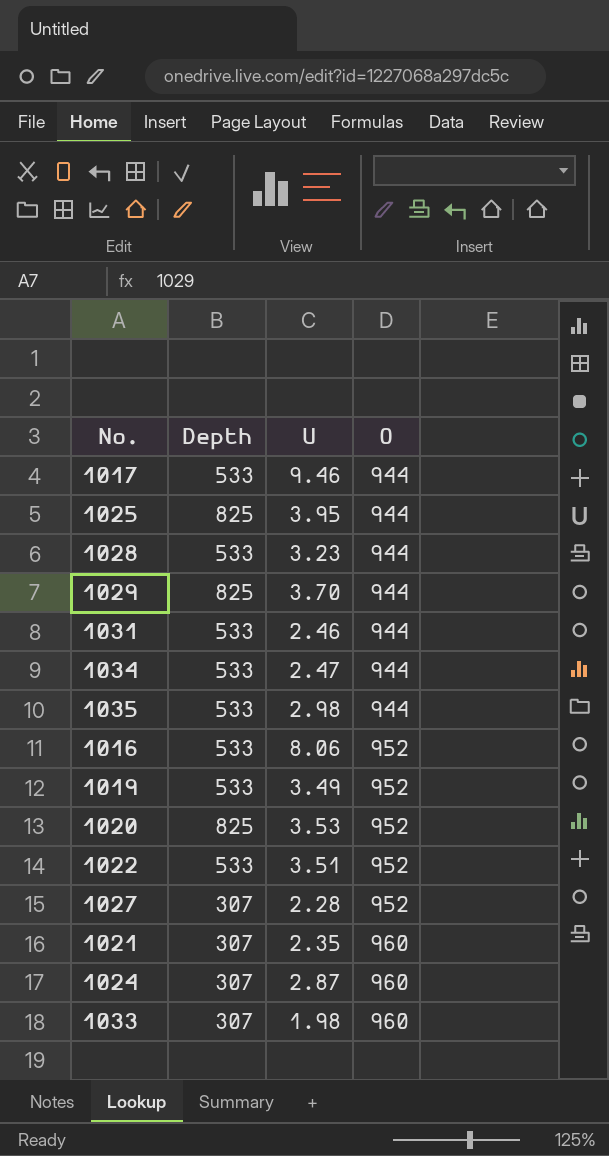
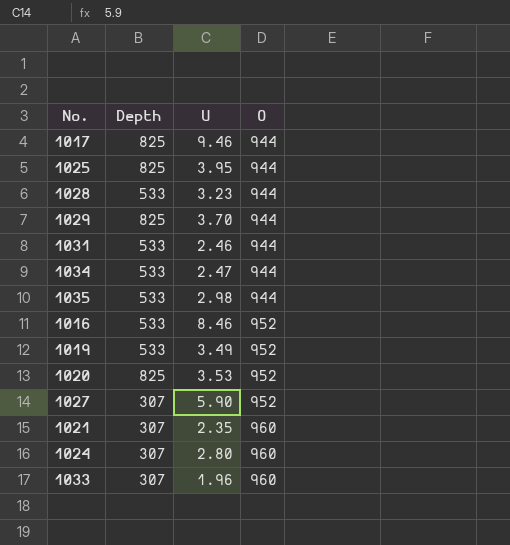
row 1022: 533 | 3.51 | 952 -> none
1017 | Depth: 533 -> 825
1016 | U: 8.06 -> 8.46
1027 | U: 2.28 -> 5.90
1024 | U: 2.87 -> 2.80
1033 | U: 1.98 -> 1.96

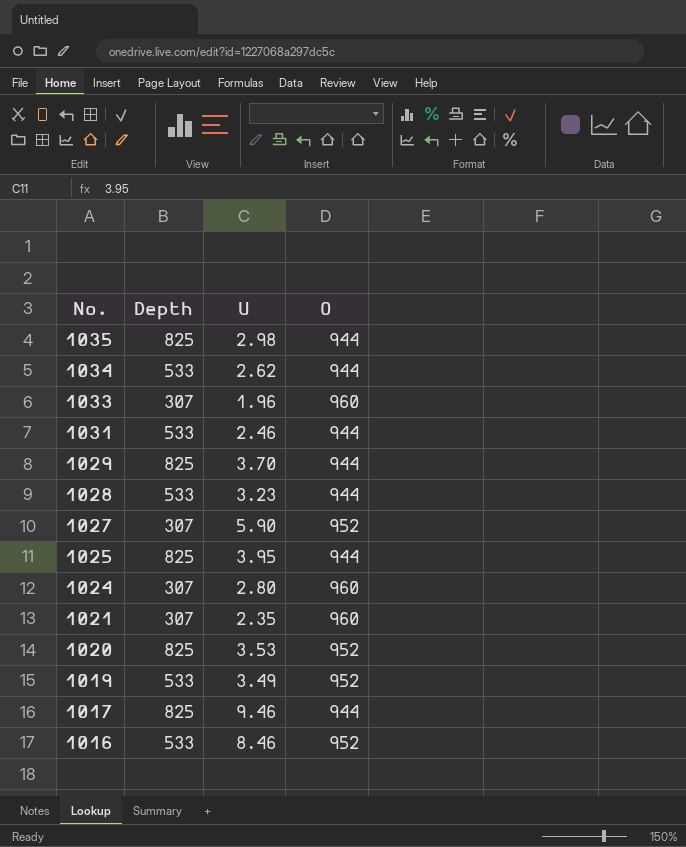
row order: O ascending -> No. descending
1035 | Depth: 533 -> 825
1034 | U: 2.47 -> 2.62

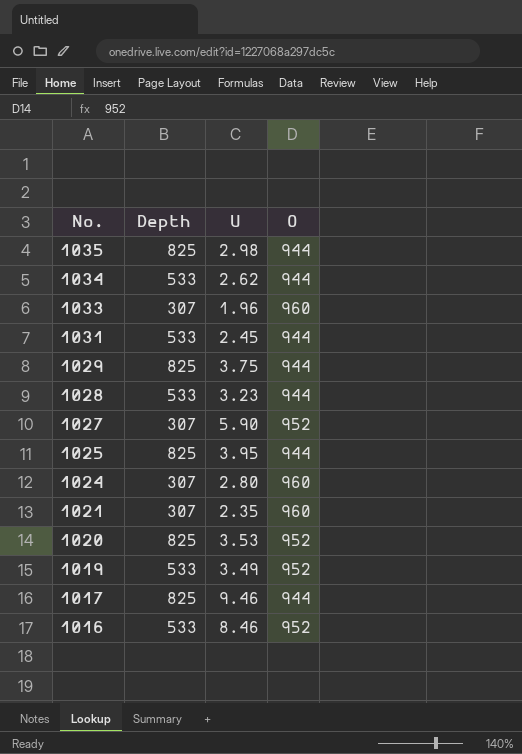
1031 | U: 2.46 -> 2.45
1029 | U: 3.70 -> 3.75

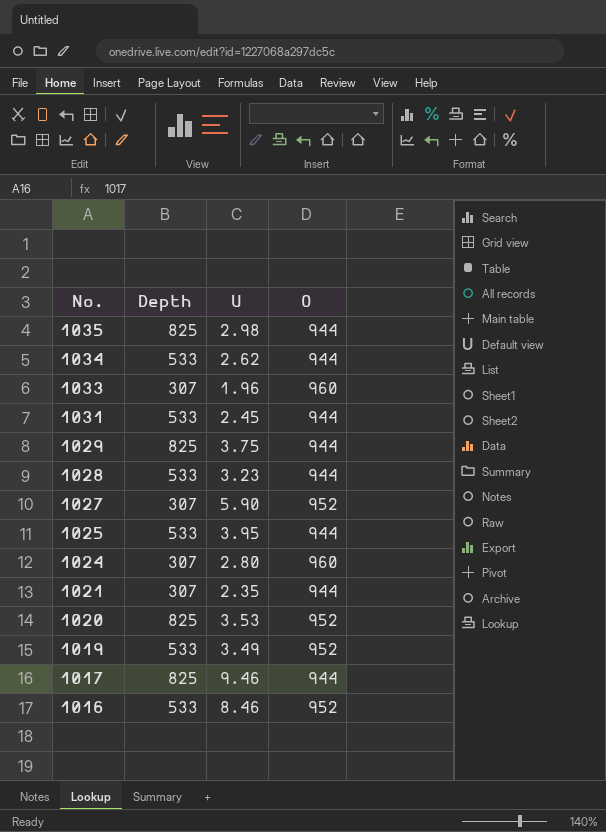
1025 | Depth: 825 -> 533
1021 | O: 960 -> 944

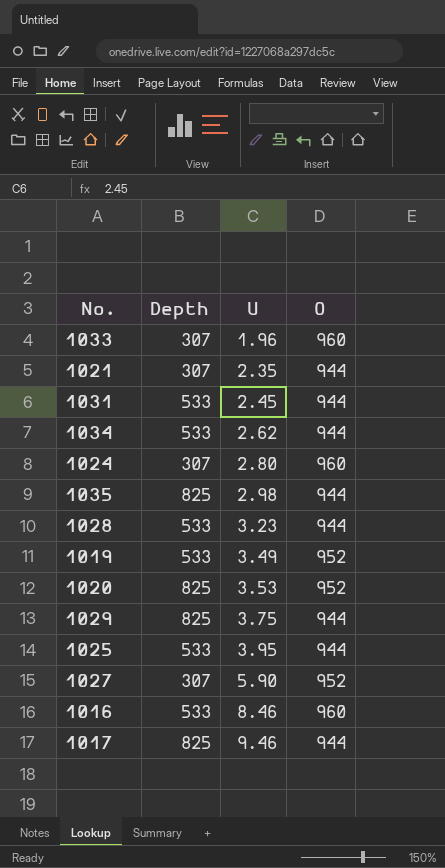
row order: No. descending -> U ascending
1016 | O: 952 -> 960

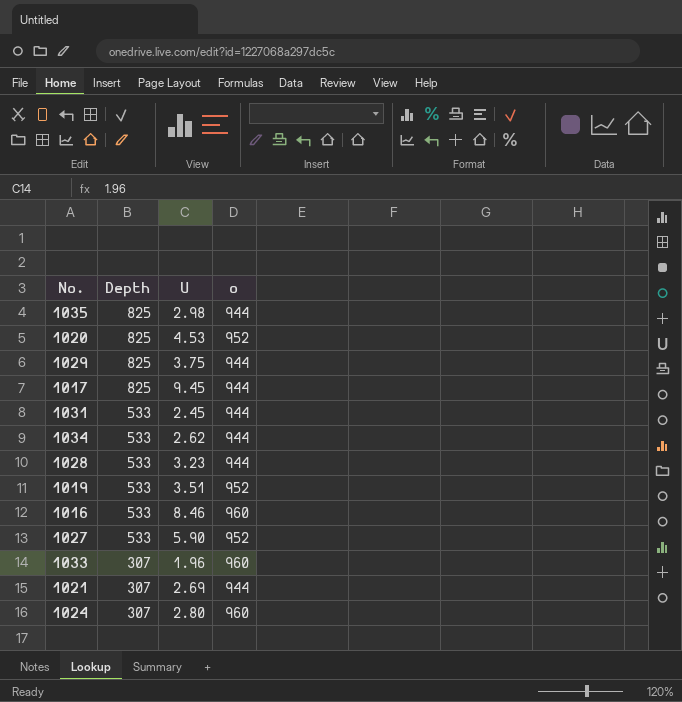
row order: U ascending -> Depth descending
column name: O -> o
row 1025: 533 | 3.95 | 944 -> none
1020 | U: 3.53 -> 4.53
1017 | U: 9.46 -> 9.45
1019 | U: 3.49 -> 3.51
1027 | Depth: 307 -> 533
1021 | U: 2.35 -> 2.69

